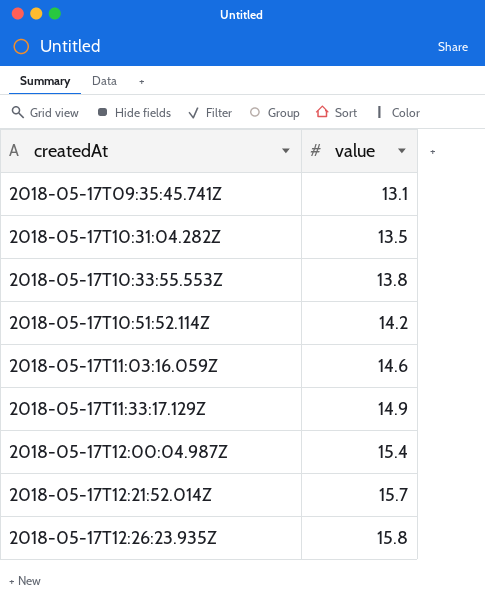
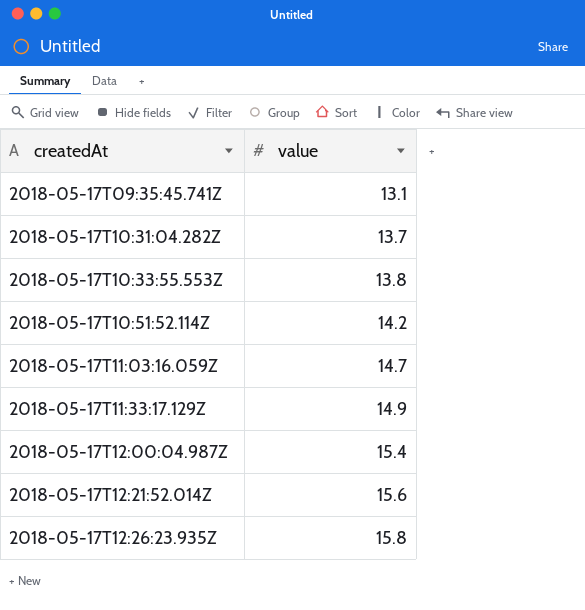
2018-05-17T10:31:04.282Z | value: 13.5 -> 13.7
2018-05-17T11:03:16.059Z | value: 14.6 -> 14.7
2018-05-17T12:21:52.014Z | value: 15.7 -> 15.6

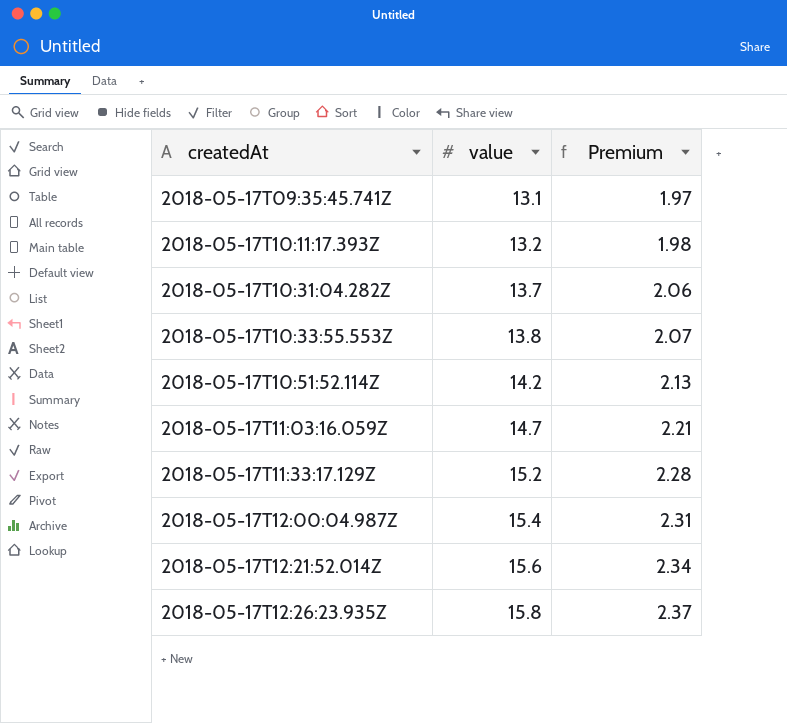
column Premium | formula: none -> [value] * 0.15
row 2018-05-17T10:11:17.393Z: none -> 13.2 | 1.98
2018-05-17T11:33:17.129Z | value: 14.9 -> 15.2

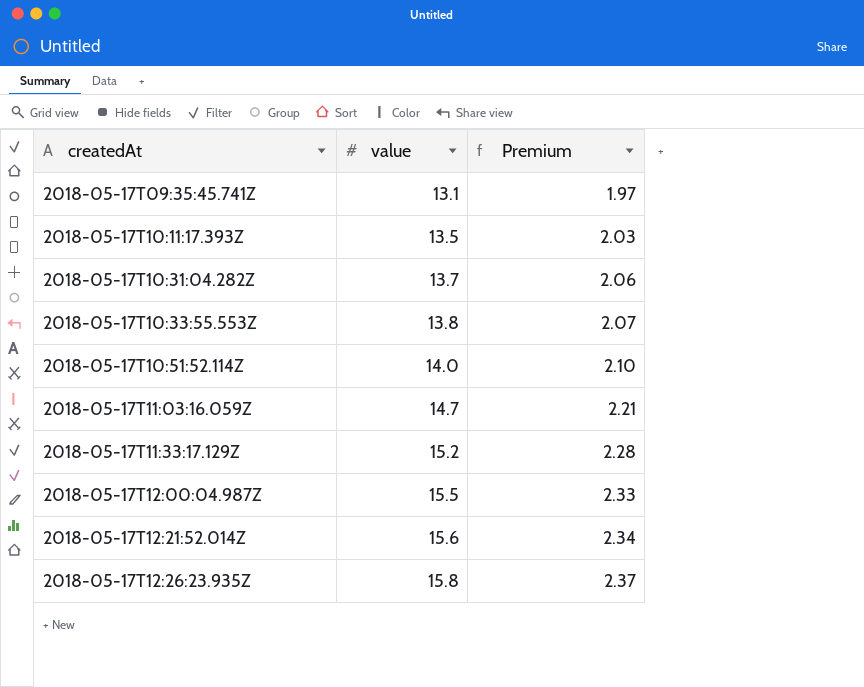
2018-05-17T10:11:17.393Z | value: 13.2 -> 13.5
2018-05-17T10:11:17.393Z | Premium: 1.98 -> 2.03
2018-05-17T10:51:52.114Z | value: 14.2 -> 14.0
2018-05-17T10:51:52.114Z | Premium: 2.13 -> 2.10
2018-05-17T12:00:04.987Z | value: 15.4 -> 15.5
2018-05-17T12:00:04.987Z | Premium: 2.31 -> 2.33

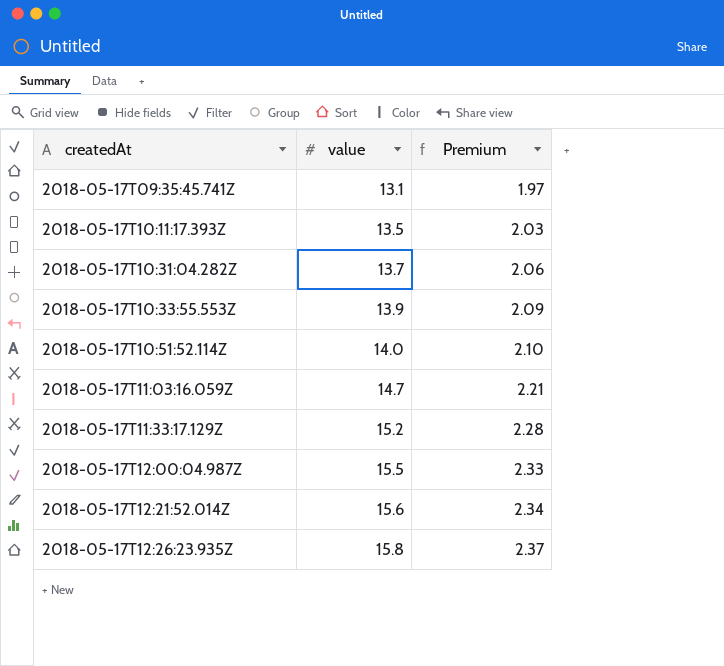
2018-05-17T10:33:55.553Z | value: 13.8 -> 13.9
2018-05-17T10:33:55.553Z | Premium: 2.07 -> 2.09

